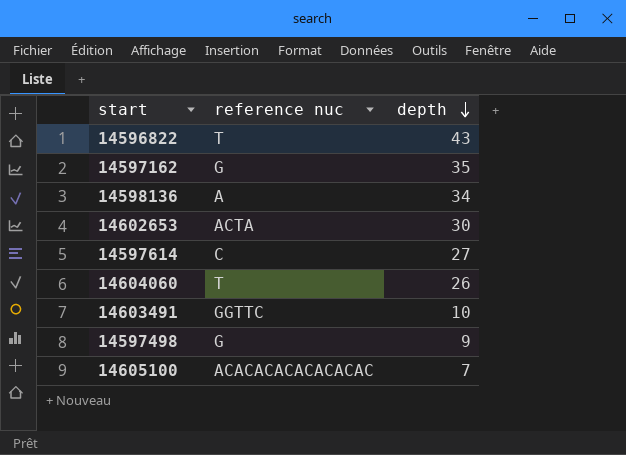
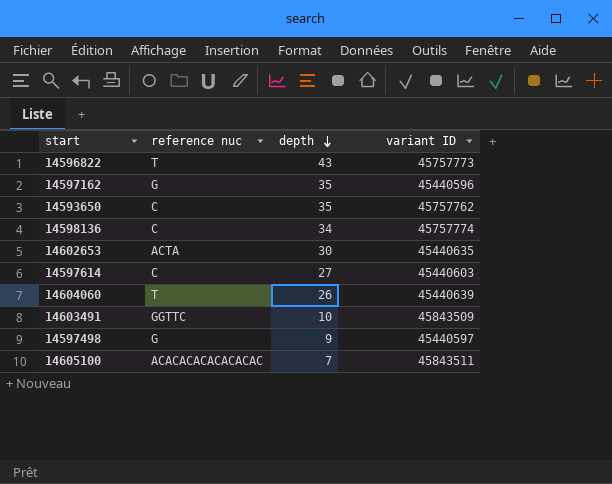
column variant ID | position: none -> 4
row 14593650: none -> C | 35 | 45757762
14598136 | reference nuc: A -> C

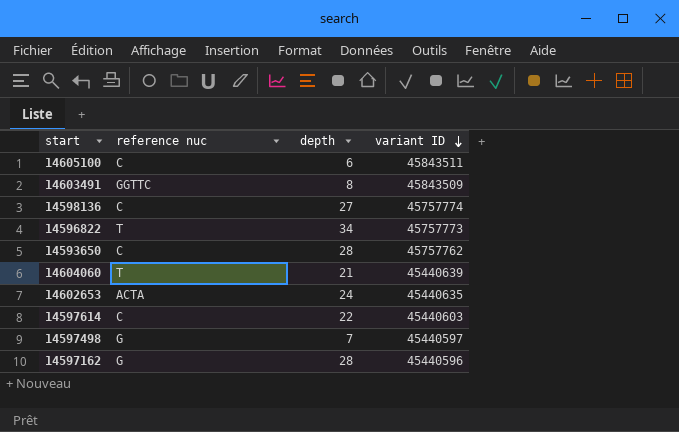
row order: depth descending -> variant ID descending
14605100 | reference nuc: ACACACACACACACAC -> C
14605100 | depth: 7 -> 6
14603491 | depth: 10 -> 8
14598136 | depth: 34 -> 27
14596822 | depth: 43 -> 34
14593650 | depth: 35 -> 28
14604060 | depth: 26 -> 21
14602653 | depth: 30 -> 24
14597614 | depth: 27 -> 22
14597498 | depth: 9 -> 7
14597162 | depth: 35 -> 28

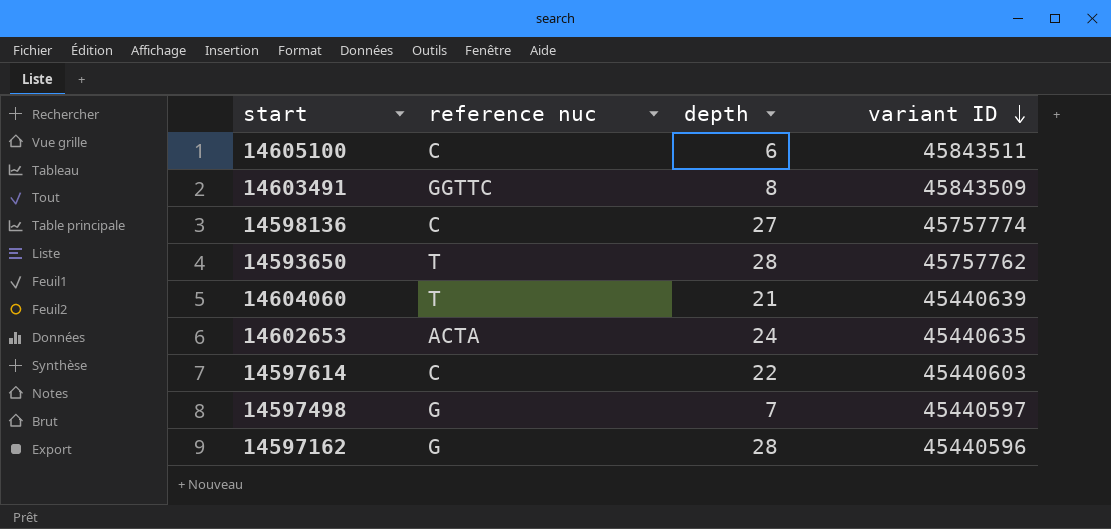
row 14596822: T | 34 | 45757773 -> none
14593650 | reference nuc: C -> T

